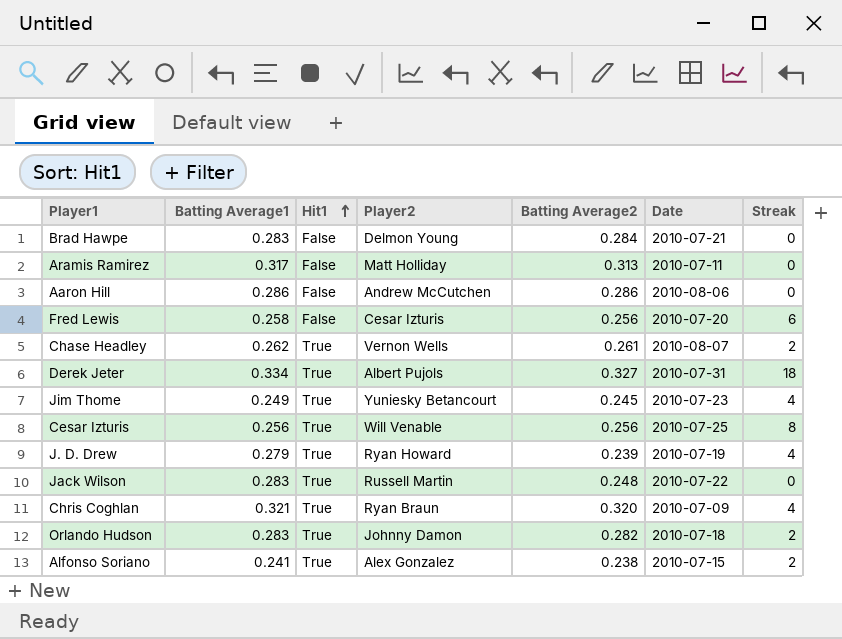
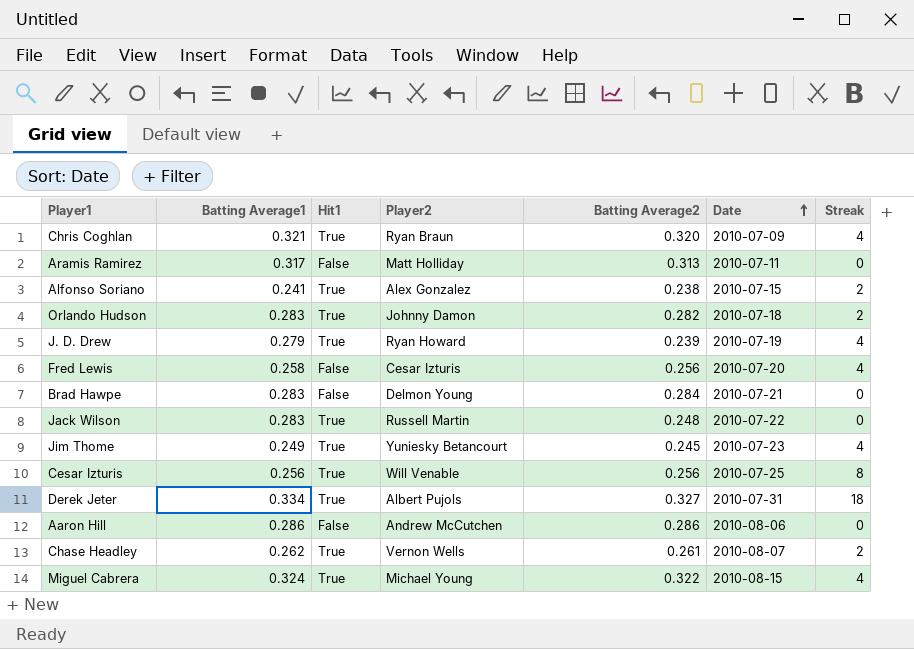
row order: Hit1 ascending -> Date ascending
Fred Lewis | Streak: 6 -> 4
row Miguel Cabrera: none -> 0.324 | True | Michael Young | 0.322 | 2010-08-15 | 4

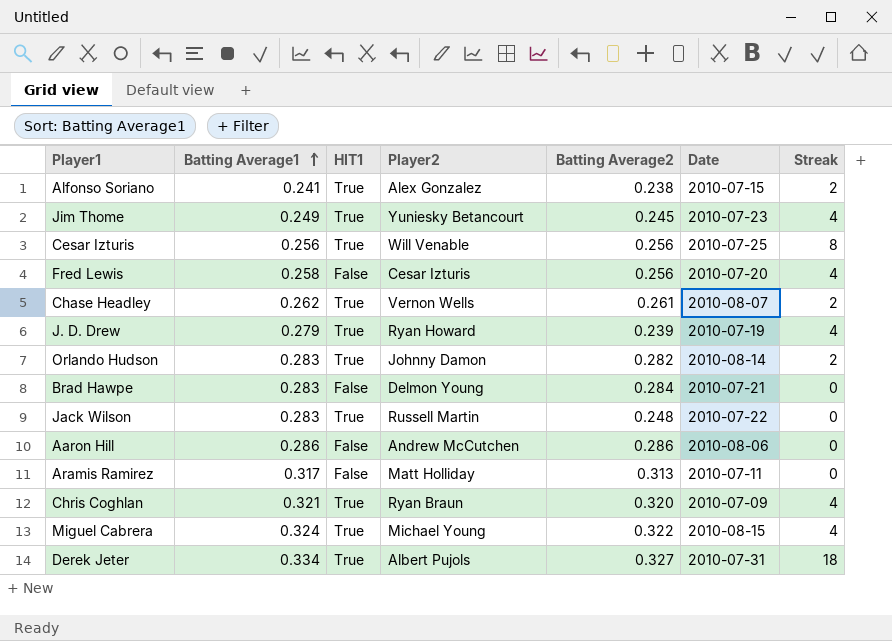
row order: Date ascending -> Batting Average1 ascending
column name: Hit1 -> HIT1
Orlando Hudson | Date: 2010-07-18 -> 2010-08-14

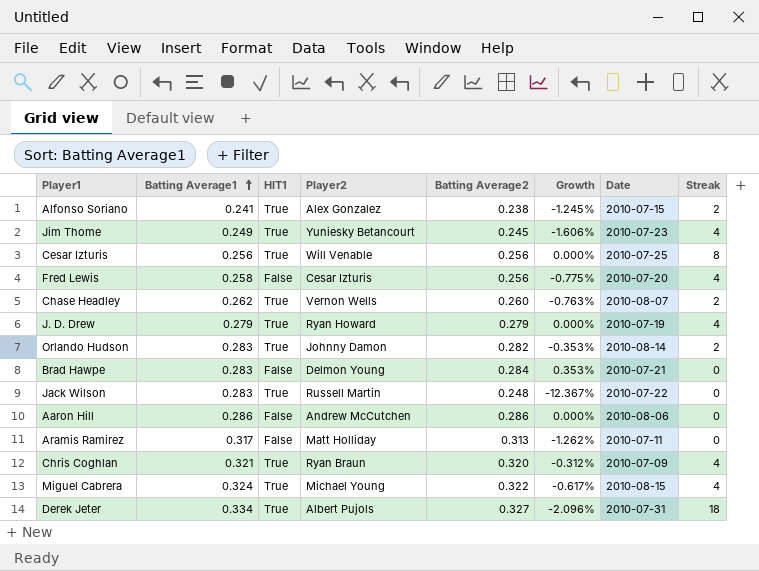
column Growth | formula: none -> ([Batting Average2] - [Batting Average1]) / [Batting Average1]
Chase Headley | Batting Average2: 0.261 -> 0.260
J. D. Drew | Batting Average2: 0.239 -> 0.279

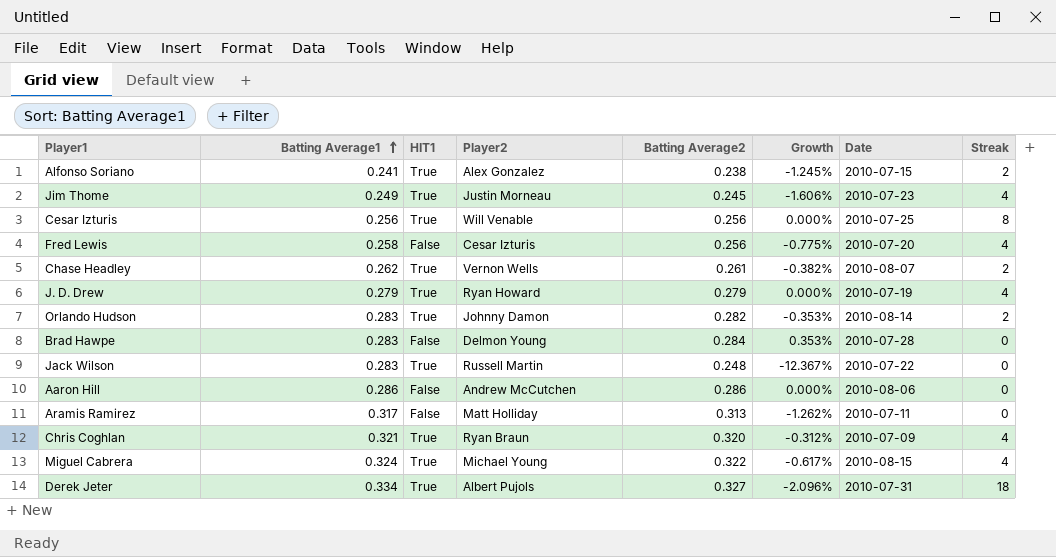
Jim Thome | Player2: Yuniesky Betancourt -> Justin Morneau
Chase Headley | Batting Average2: 0.260 -> 0.261
Chase Headley | Growth: -0.763% -> -0.382%
Brad Hawpe | Date: 2010-07-21 -> 2010-07-28

